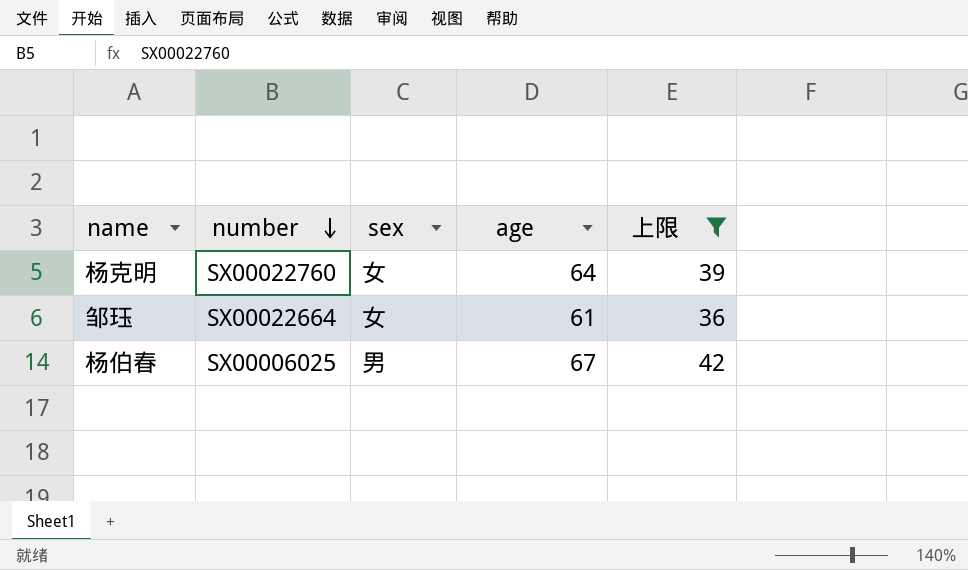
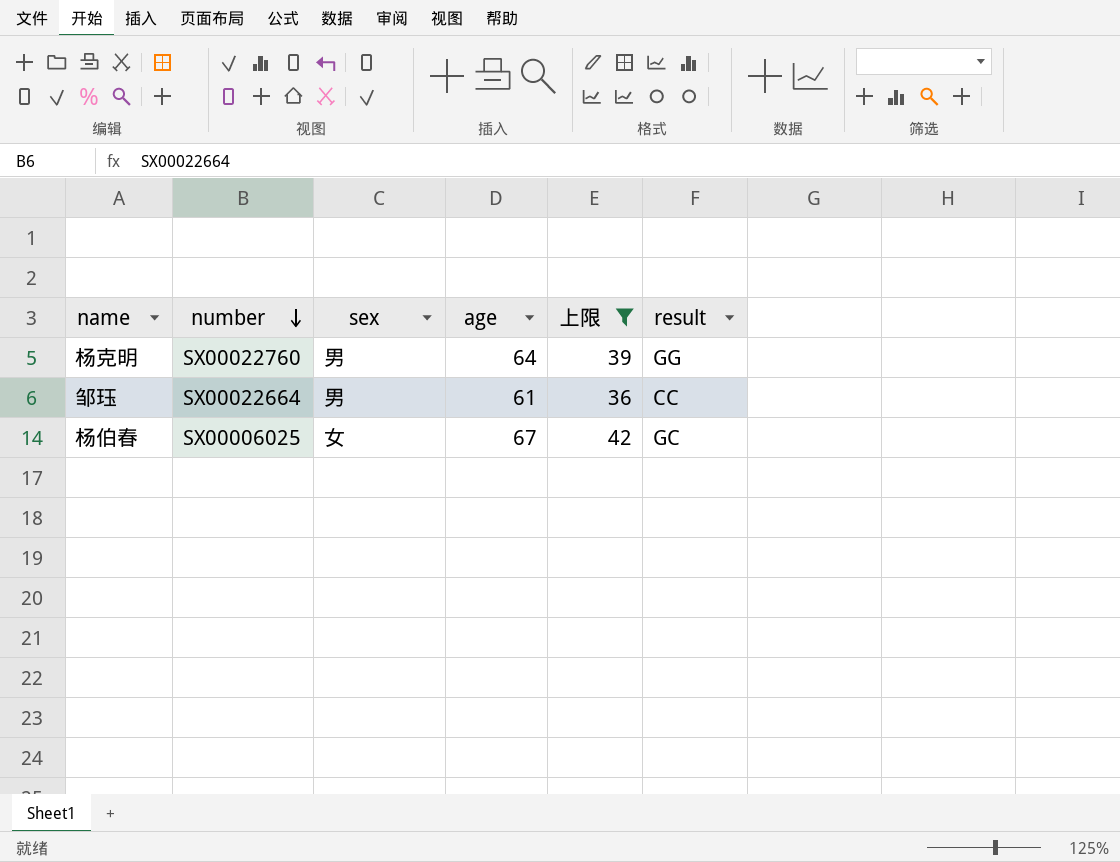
column result | position: none -> 6
杨克明 | sex: 女 -> 男
邹珏 | sex: 女 -> 男
杨伯春 | sex: 男 -> 女

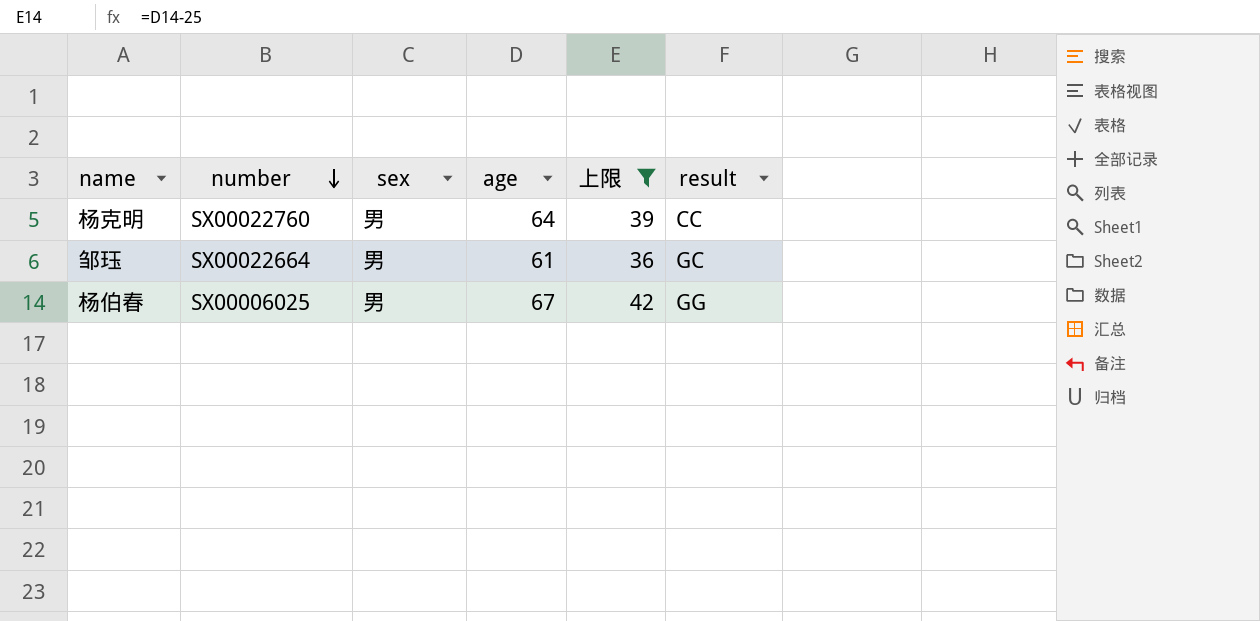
杨克明 | result: GG -> CC
邹珏 | result: CC -> GC
杨伯春 | sex: 女 -> 男
杨伯春 | result: GC -> GG

